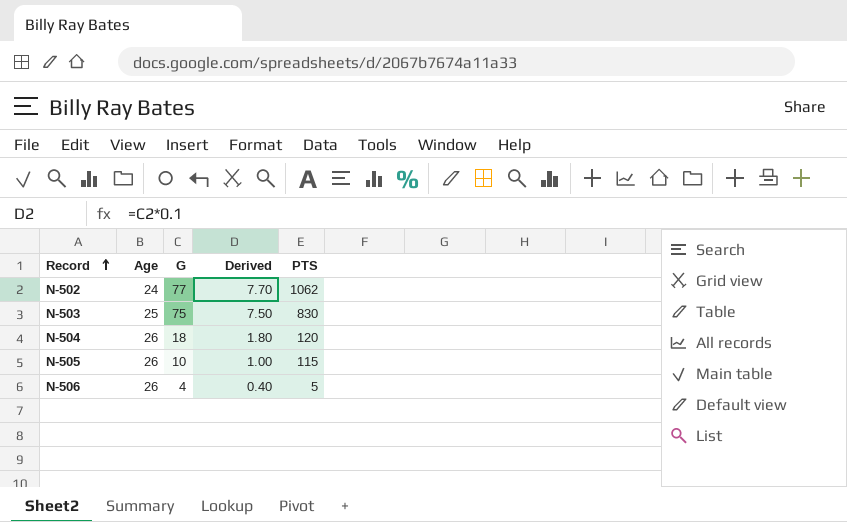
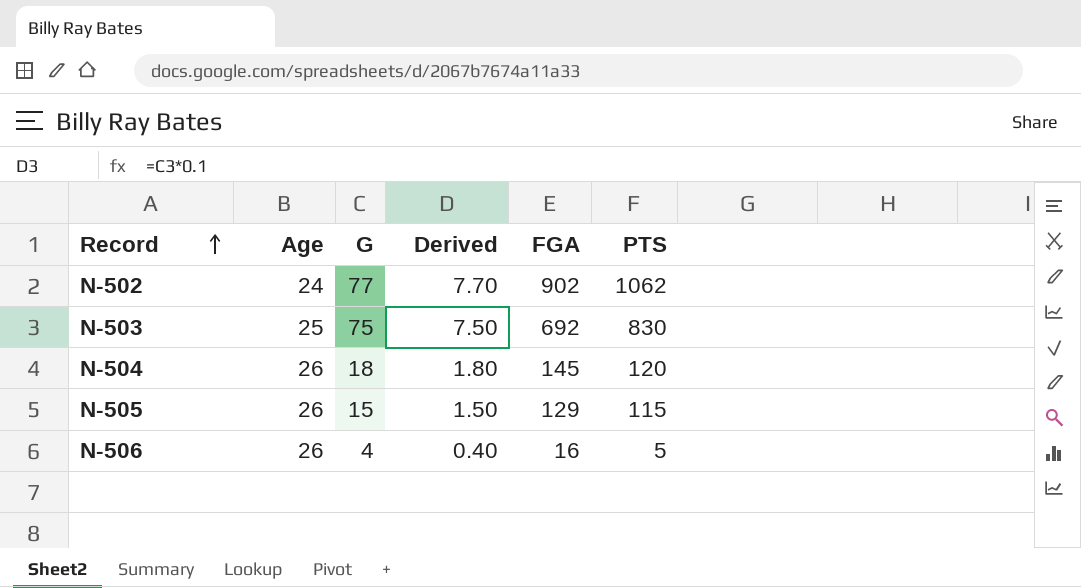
column FGA | position: none -> 5
N-505 | G: 10 -> 15
N-505 | Derived: 1.00 -> 1.50

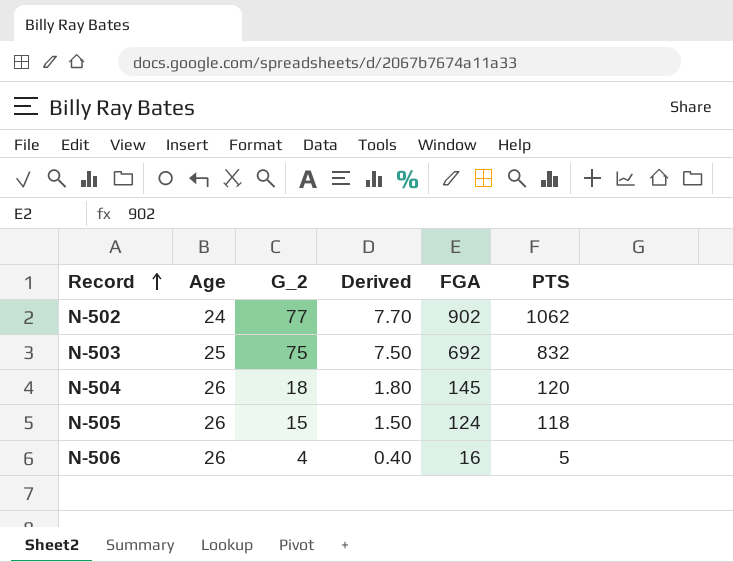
column name: G -> G_2
N-503 | PTS: 830 -> 832
N-505 | FGA: 129 -> 124
N-505 | PTS: 115 -> 118

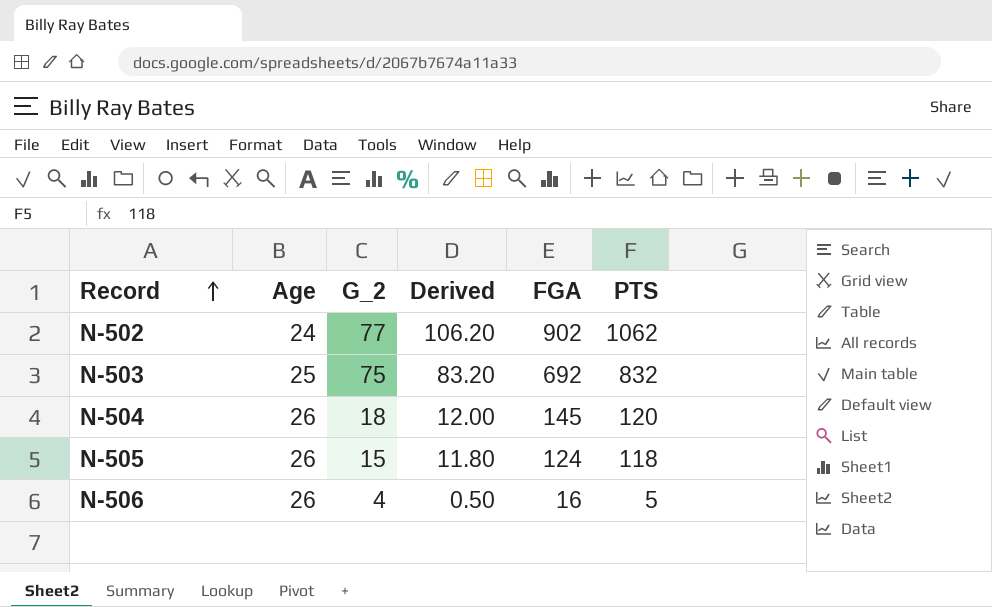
column Derived | formula: [G_2] * 0.1 -> [PTS] * 0.1

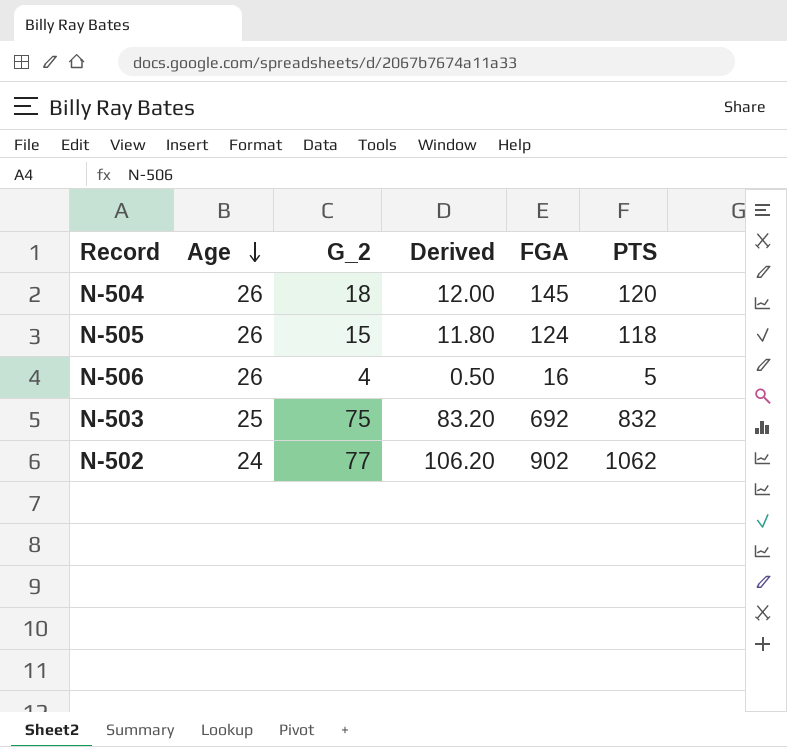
row order: Record ascending -> Age descending

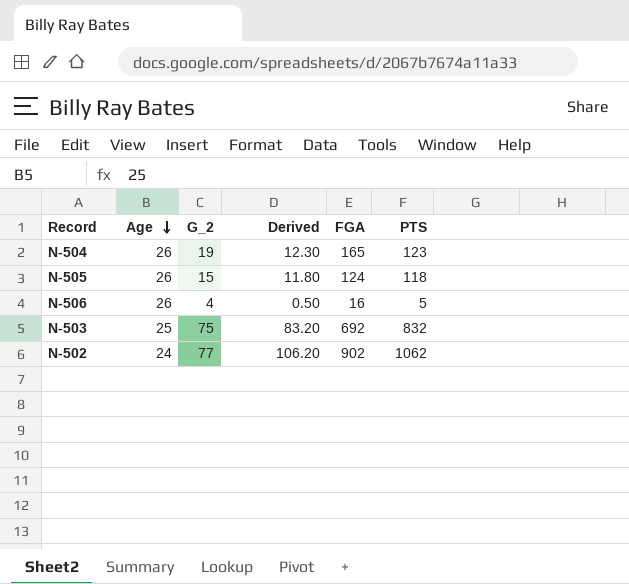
N-504 | G_2: 18 -> 19
N-504 | Derived: 12.00 -> 12.30
N-504 | FGA: 145 -> 165
N-504 | PTS: 120 -> 123

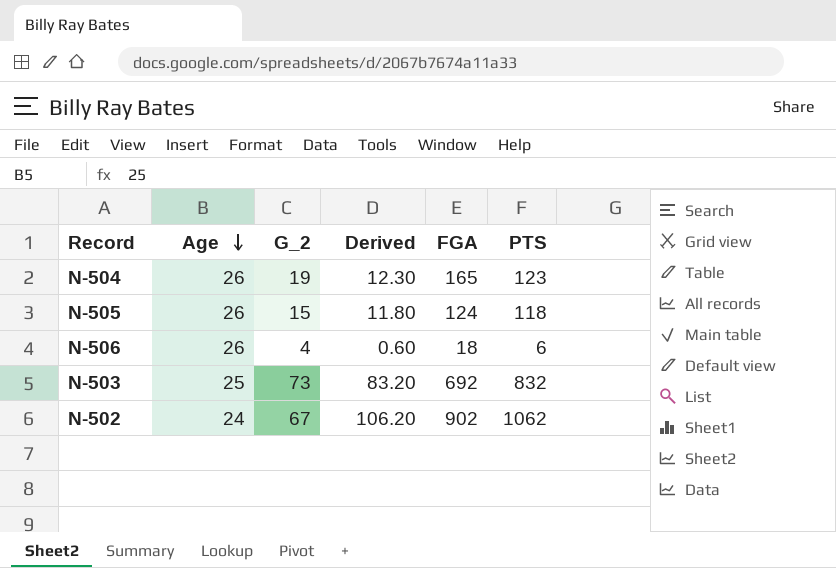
N-506 | Derived: 0.50 -> 0.60
N-506 | FGA: 16 -> 18
N-506 | PTS: 5 -> 6
N-503 | G_2: 75 -> 73
N-502 | G_2: 77 -> 67

